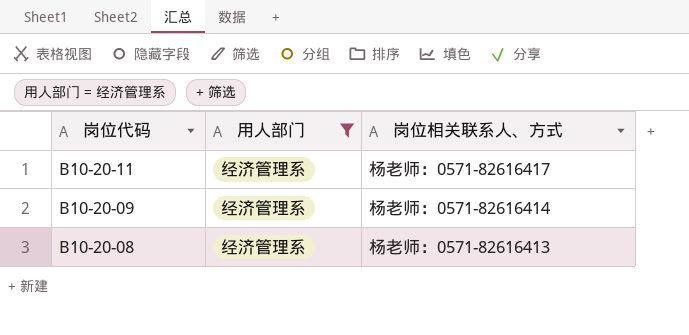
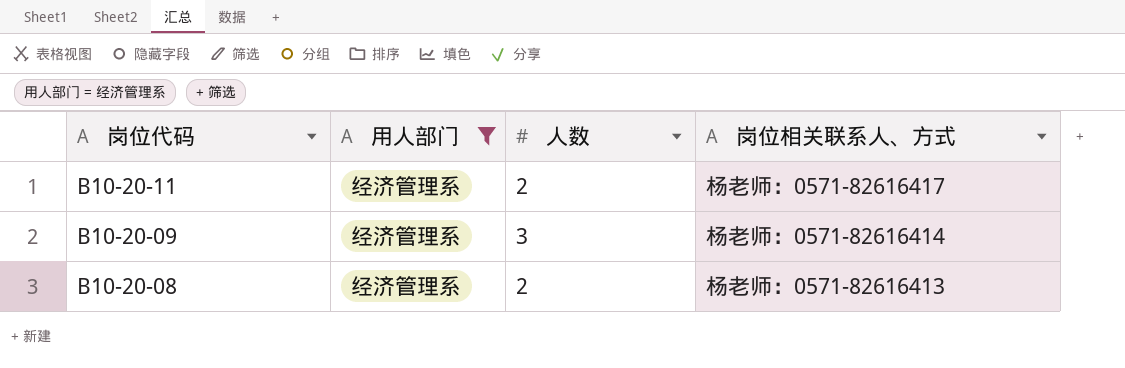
column 人数 | position: none -> 3

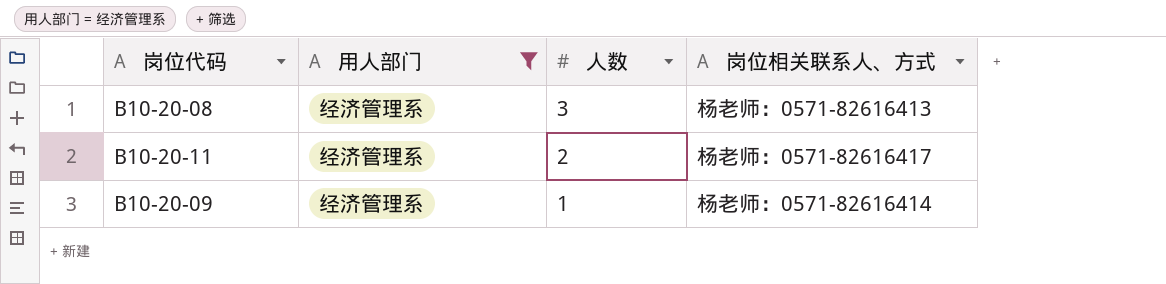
row order: 岗位代码 descending -> 人数 descending
B10-20-08 | 人数: 2 -> 3
B10-20-09 | 人数: 3 -> 1

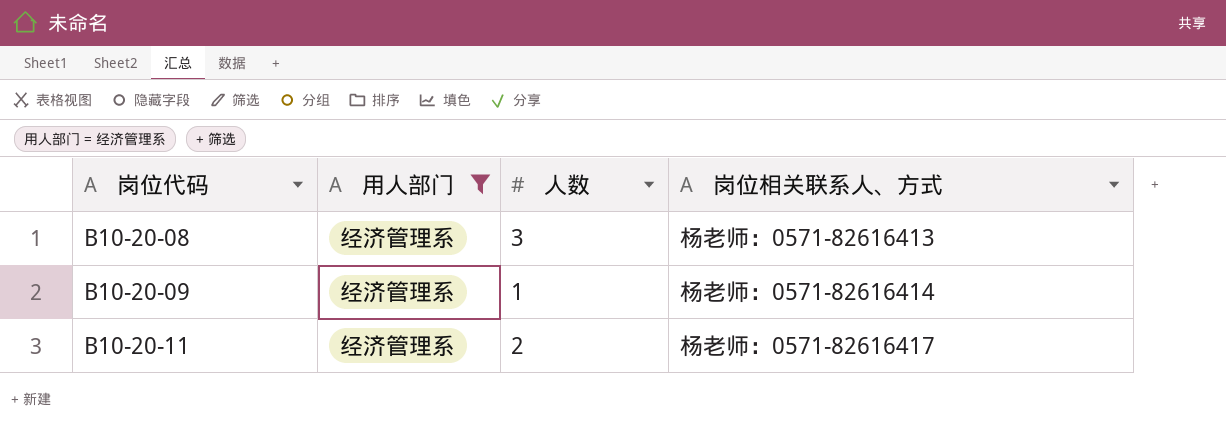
row order: 人数 descending -> 岗位代码 ascending

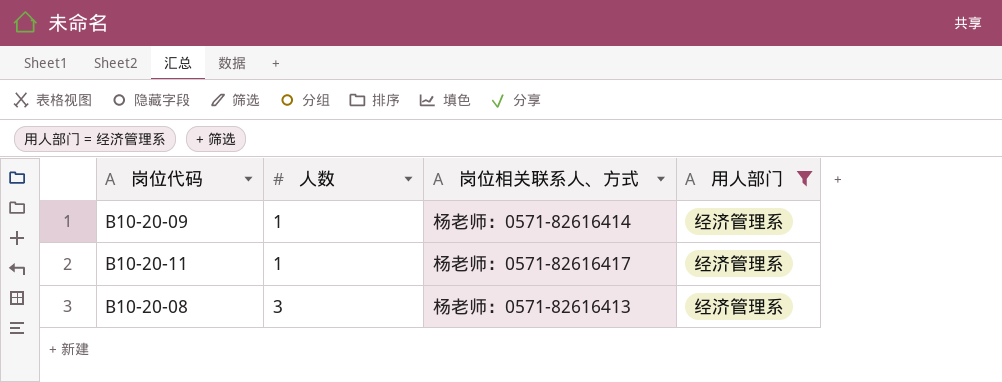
row order: 岗位代码 ascending -> 人数 ascending
column 用人部门 | position: 2 -> 4
B10-20-11 | 人数: 2 -> 1

